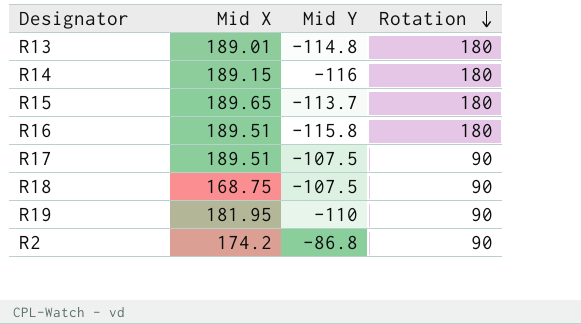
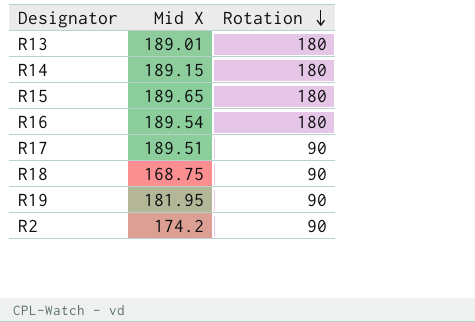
column Mid Y | position: 3 -> none
R16 | Mid X: 189.51 -> 189.54

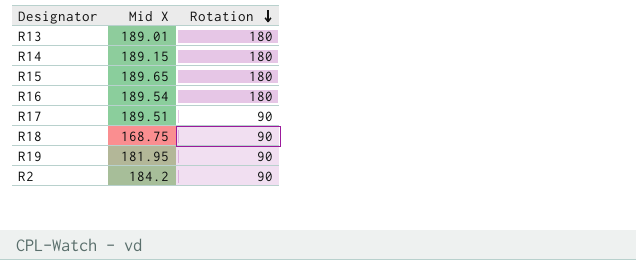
R2 | Mid X: 174.2 -> 184.2

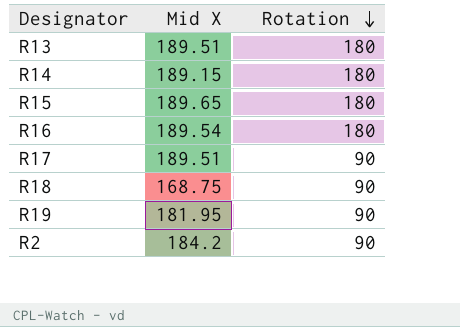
R13 | Mid X: 189.01 -> 189.51

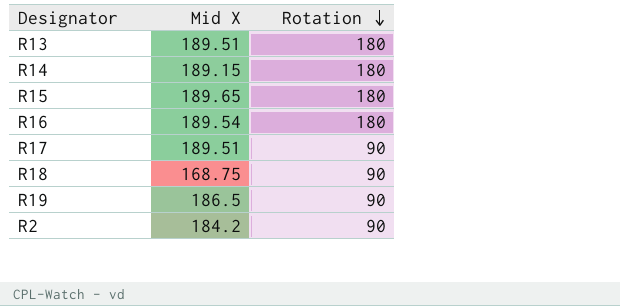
R19 | Mid X: 181.95 -> 186.5

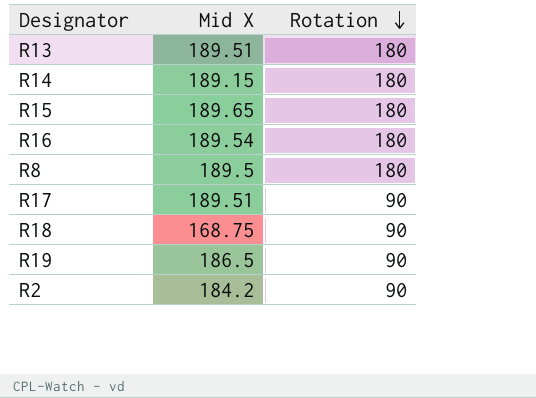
row R8: none -> 189.5 | 180

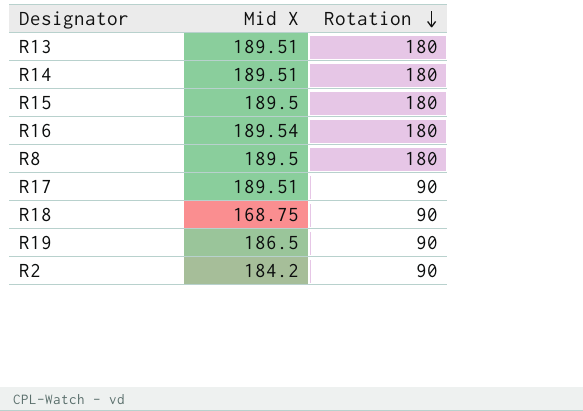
R14 | Mid X: 189.15 -> 189.51
R15 | Mid X: 189.65 -> 189.5

